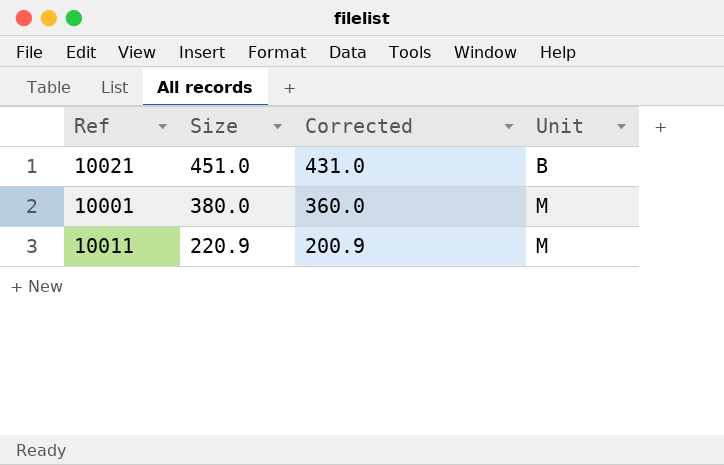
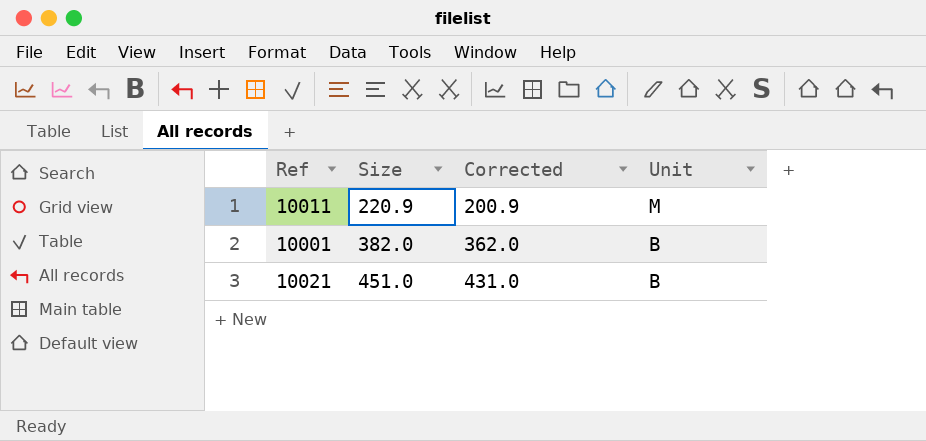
row order: Size descending -> Size ascending
10001 | Size: 380.0 -> 382.0
10001 | Corrected: 360.0 -> 362.0
10001 | Unit: M -> B

